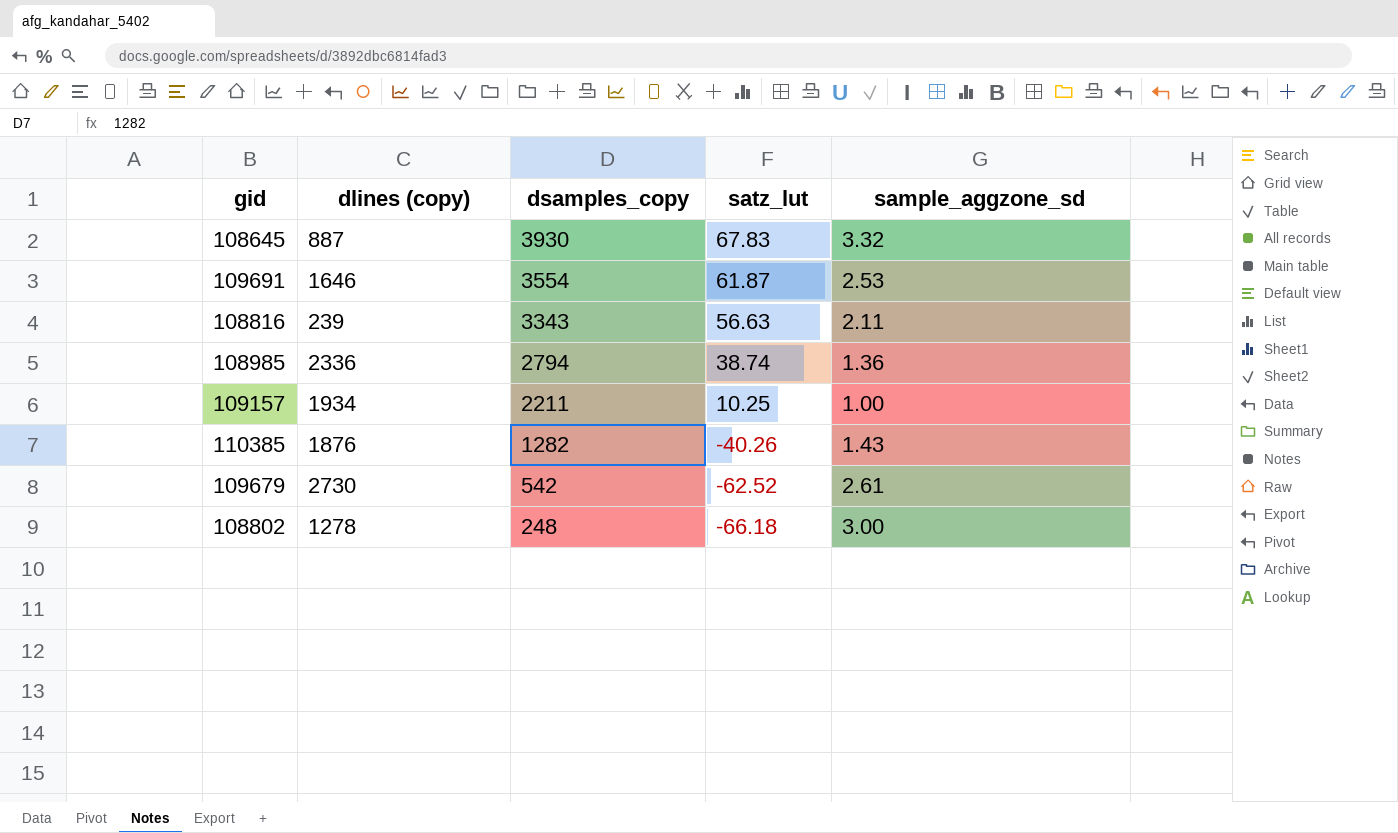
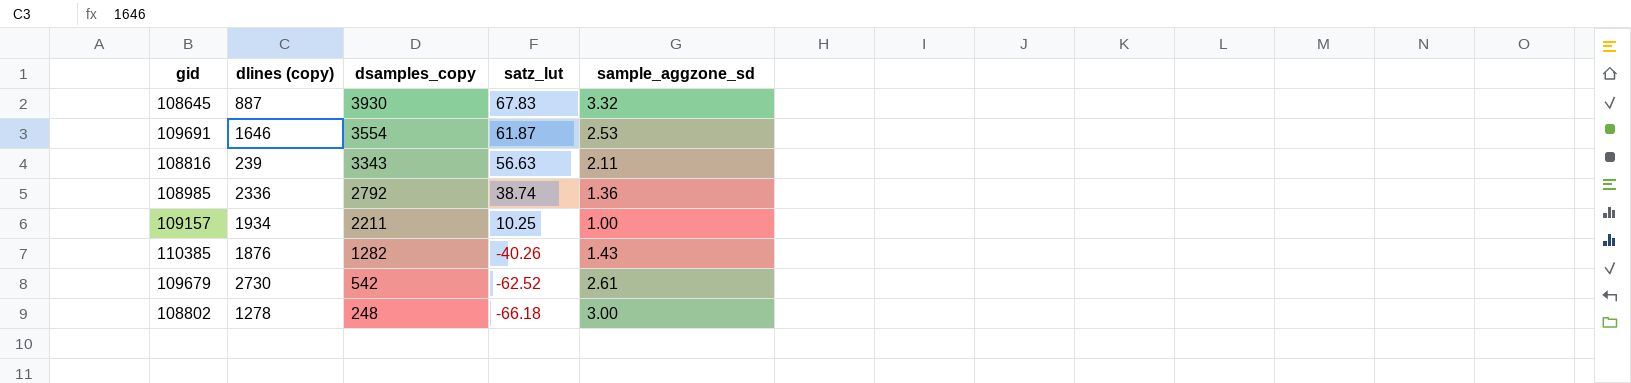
108985 | dsamples_copy: 2794 -> 2792

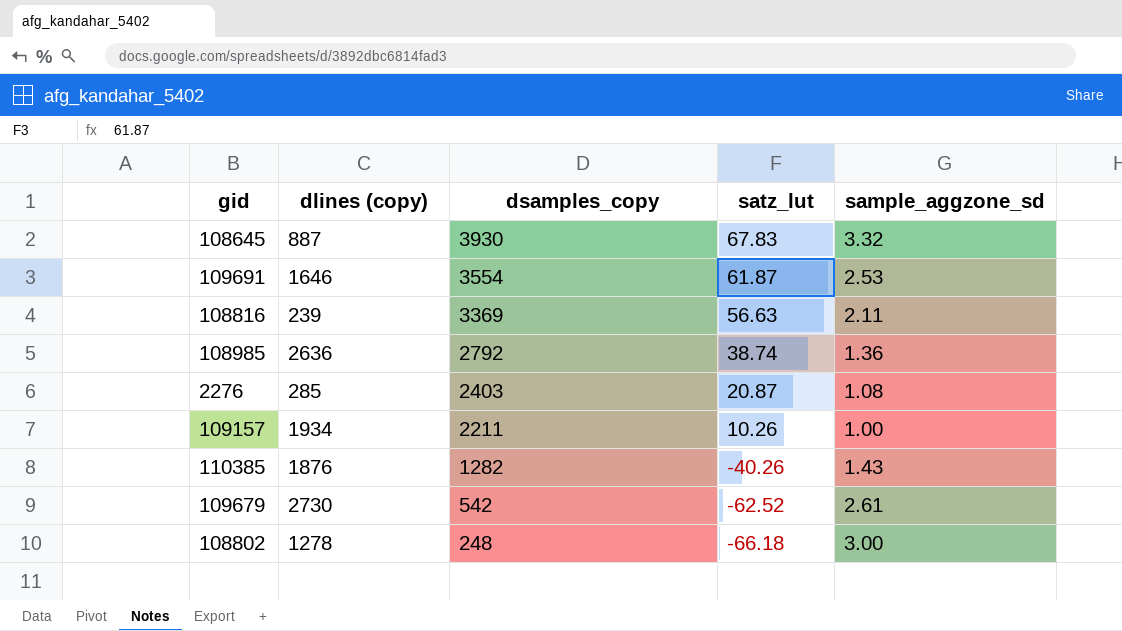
108816 | dsamples_copy: 3343 -> 3369
108985 | dlines (copy): 2336 -> 2636
row 2276: none -> 285 | 2403 | 20.87 | 1.08
109157 | satz_lut: 10.25 -> 10.26

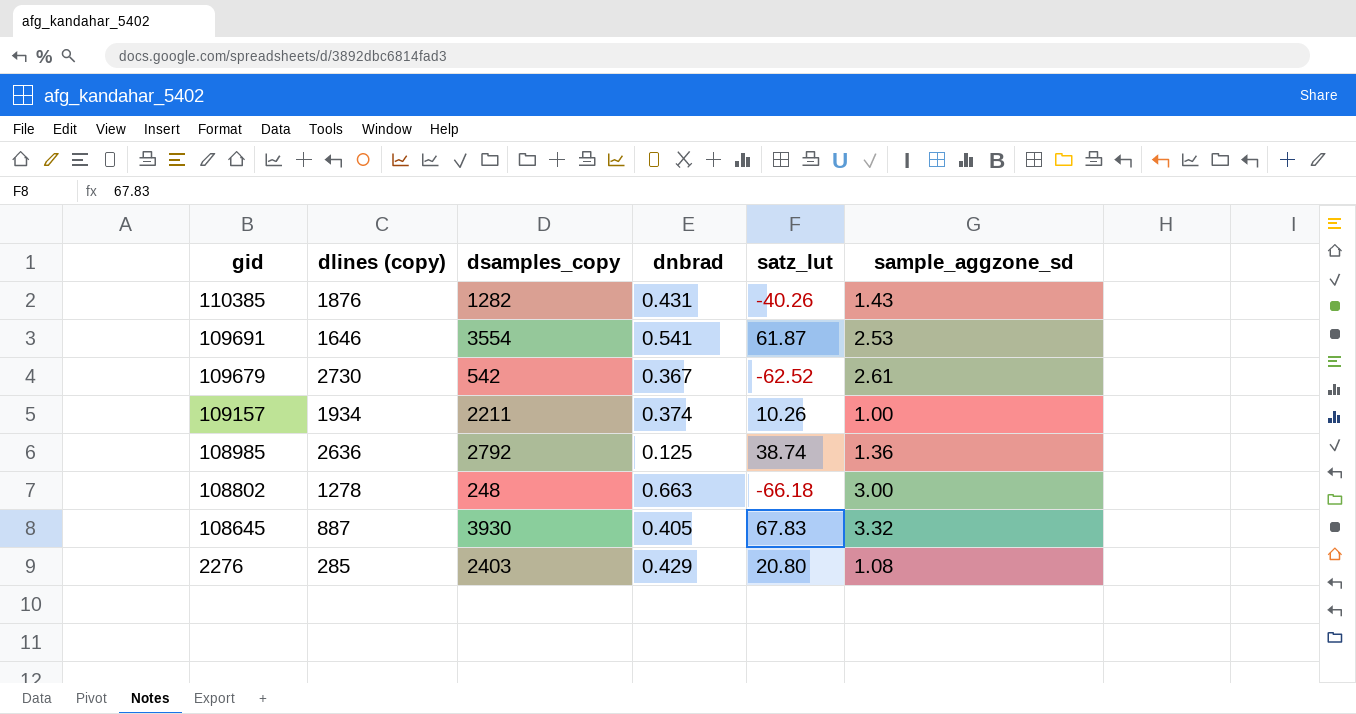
row order: dsamples_copy descending -> gid descending
column dnbrad | position: none -> 4
row 108816: 239 | 3369 | 56.63 | 2.11 -> none
2276 | satz_lut: 20.87 -> 20.80

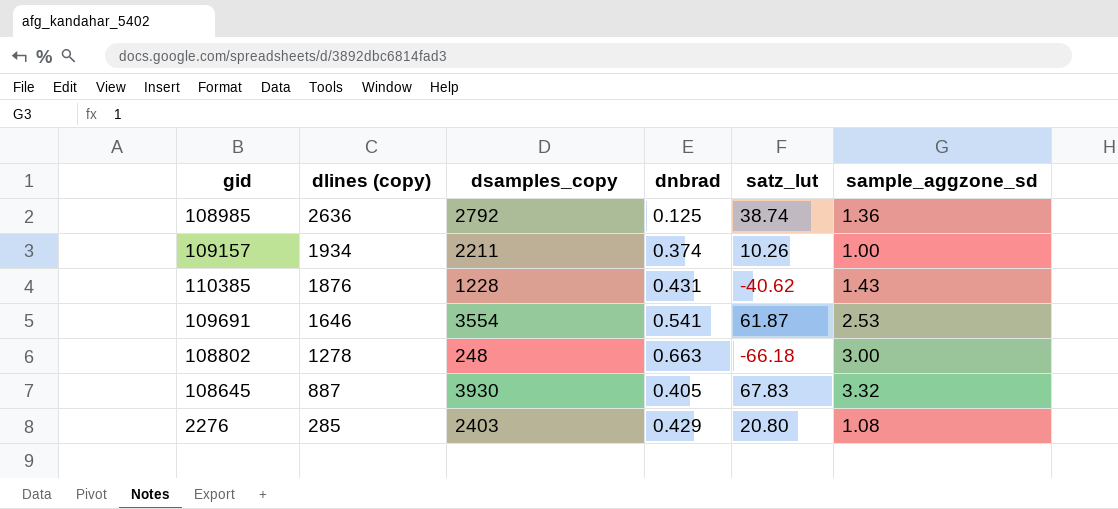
row order: gid descending -> dlines (copy) descending
row 109679: 2730 | 542 | 0.367 | -62.52 | 2.61 -> none
110385 | dsamples_copy: 1282 -> 1228
110385 | satz_lut: -40.26 -> -40.62

